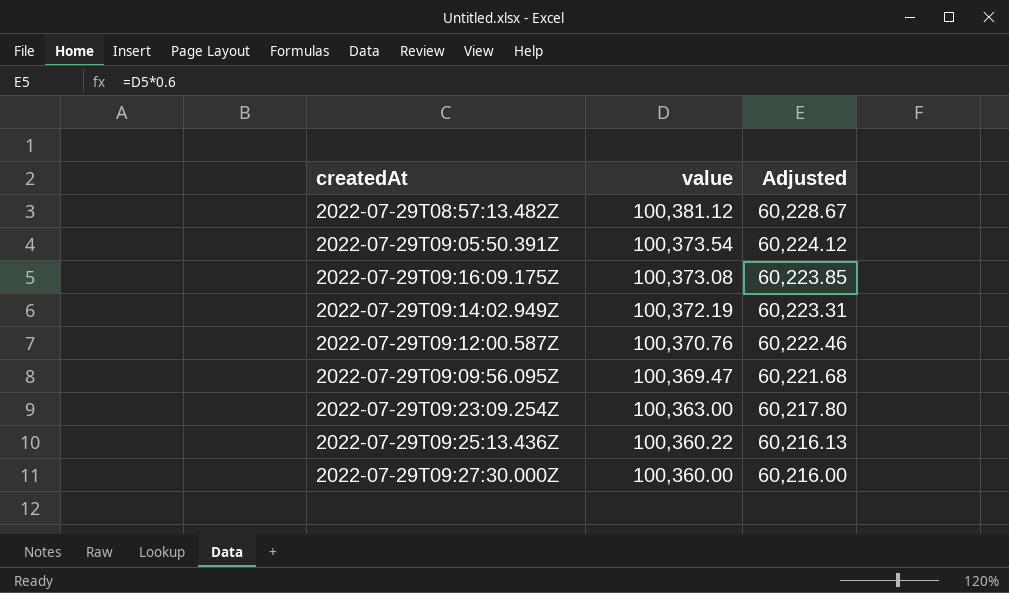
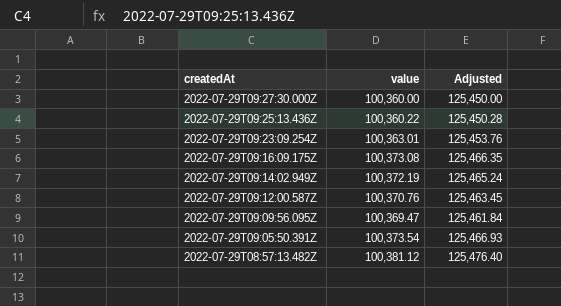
row order: value descending -> createdAt descending
column Adjusted | formula: [value] * 0.6 -> [value] * 1.25
2022-07-29T09:23:09.254Z | value: 100,363.00 -> 100,363.01

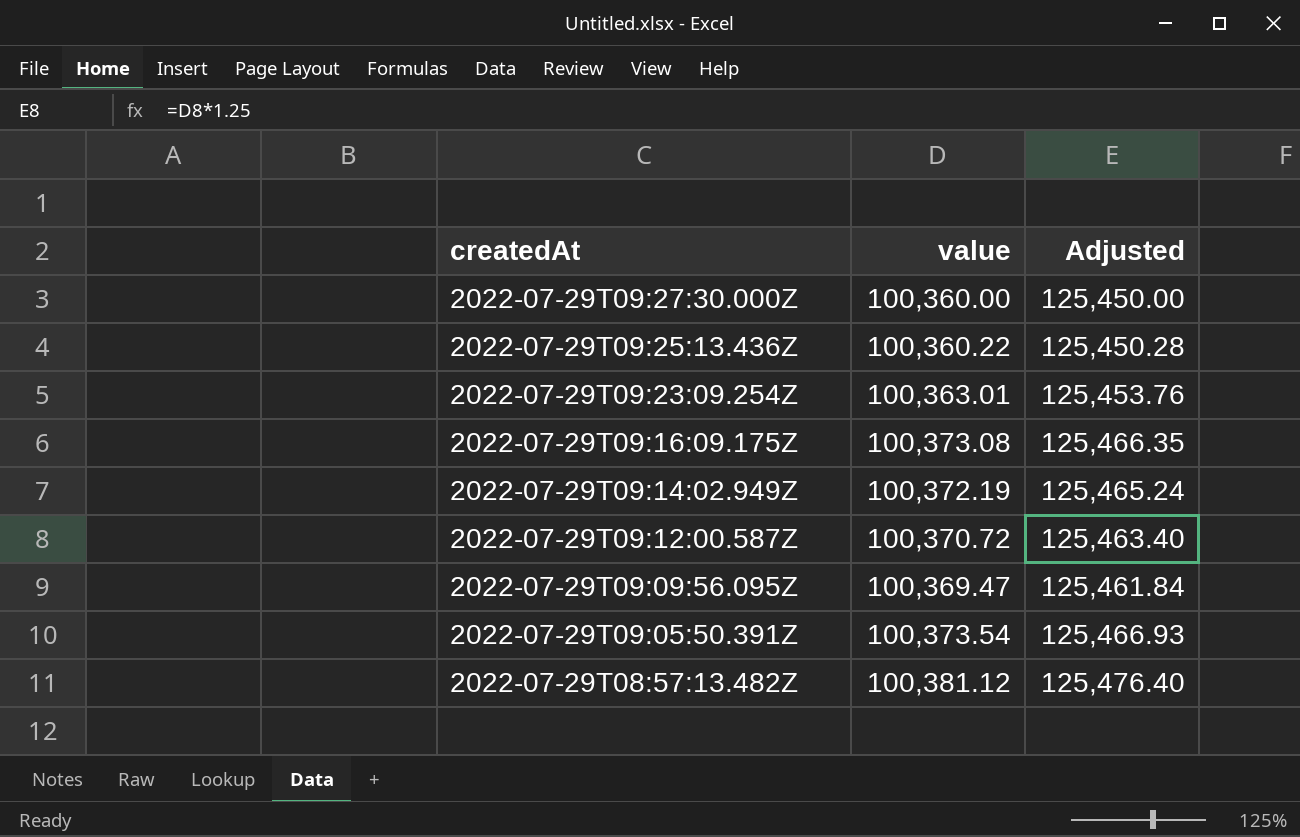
2022-07-29T09:12:00.587Z | value: 100,370.76 -> 100,370.72
2022-07-29T09:12:00.587Z | Adjusted: 125,463.45 -> 125,463.40

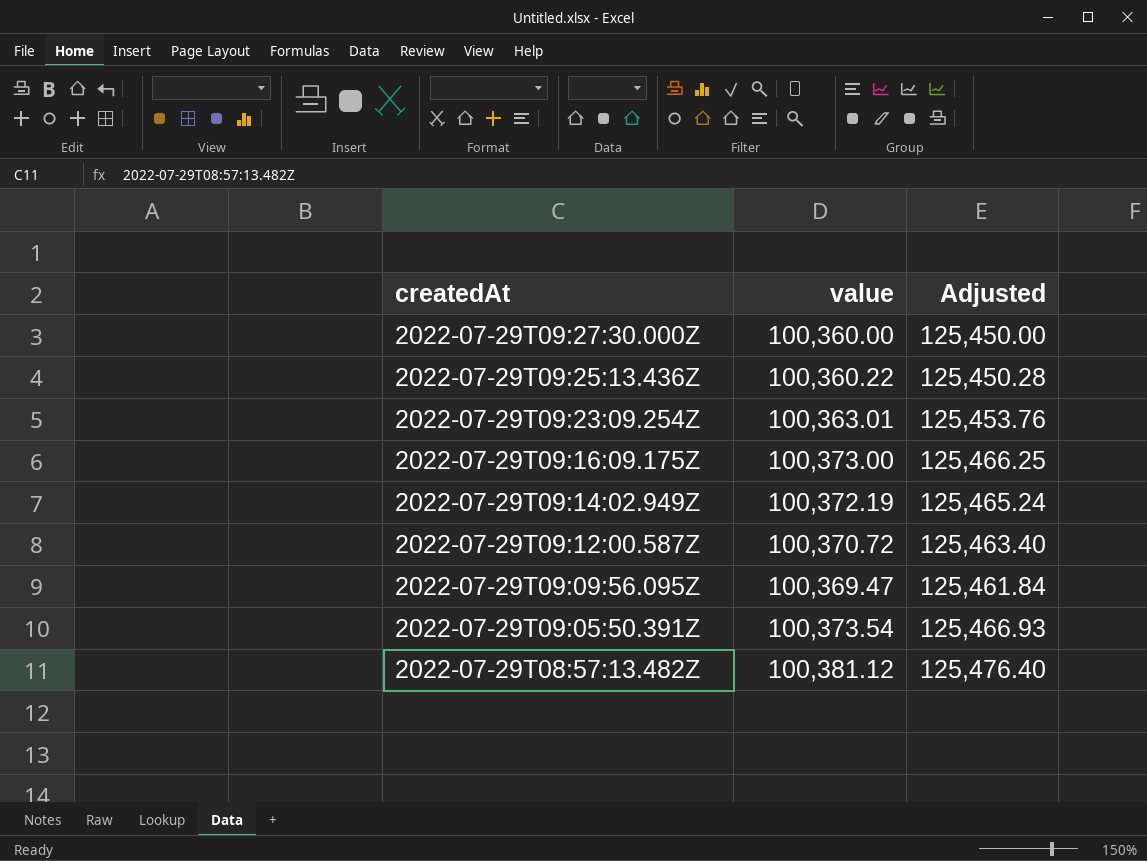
2022-07-29T09:16:09.175Z | value: 100,373.08 -> 100,373.00
2022-07-29T09:16:09.175Z | Adjusted: 125,466.35 -> 125,466.25

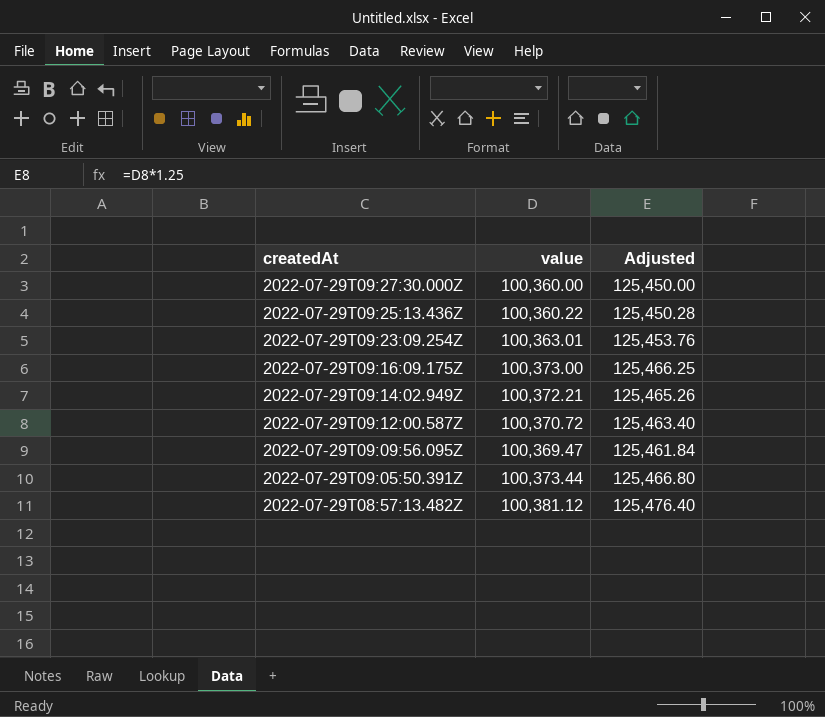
2022-07-29T09:14:02.949Z | value: 100,372.19 -> 100,372.21
2022-07-29T09:14:02.949Z | Adjusted: 125,465.24 -> 125,465.26
2022-07-29T09:05:50.391Z | value: 100,373.54 -> 100,373.44
2022-07-29T09:05:50.391Z | Adjusted: 125,466.93 -> 125,466.80

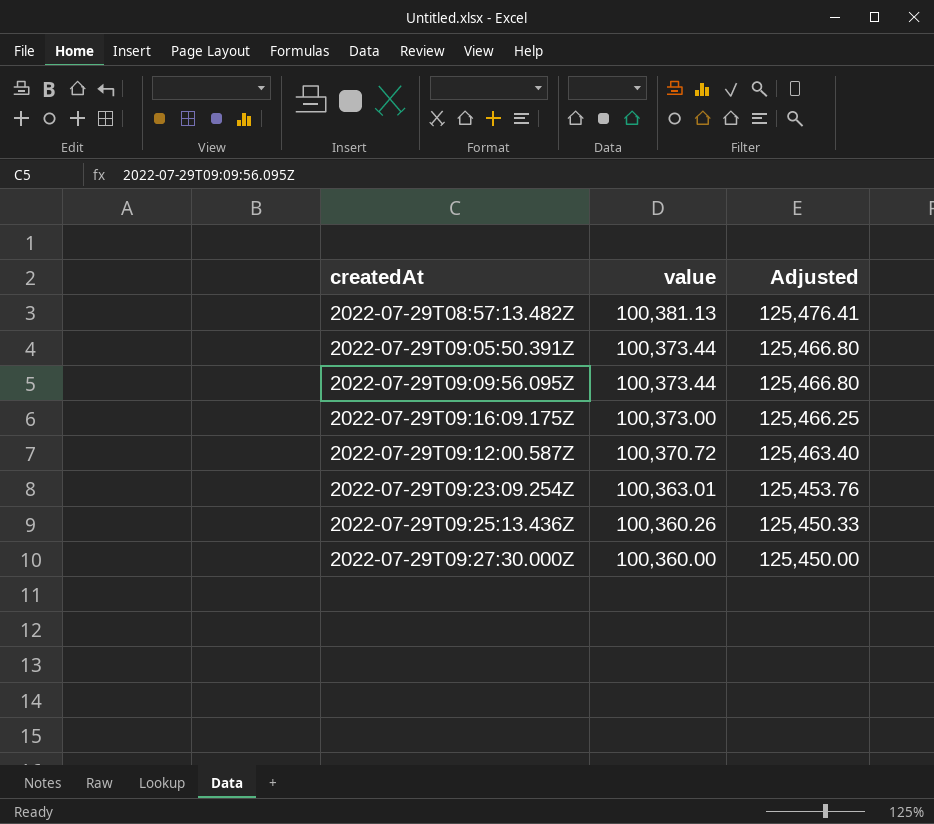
row order: createdAt descending -> value descending
row 2022-07-29T09:14:02.949Z: 100,372.21 | 125,465.26 -> none
2022-07-29T08:57:13.482Z | value: 100,381.12 -> 100,381.13
2022-07-29T08:57:13.482Z | Adjusted: 125,476.40 -> 125,476.41
2022-07-29T09:09:56.095Z | value: 100,369.47 -> 100,373.44
2022-07-29T09:09:56.095Z | Adjusted: 125,461.84 -> 125,466.80
2022-07-29T09:25:13.436Z | value: 100,360.22 -> 100,360.26
2022-07-29T09:25:13.436Z | Adjusted: 125,450.28 -> 125,450.33

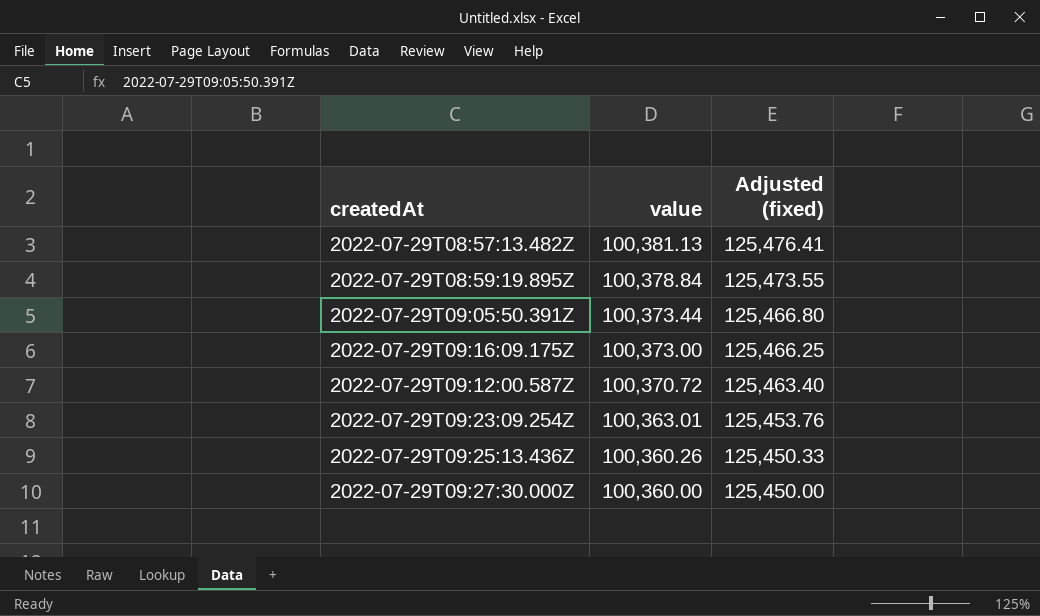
column name: Adjusted -> Adjusted (fixed)
row 2022-07-29T09:09:56.095Z: 100,373.44 | 125,466.80 -> none
row 2022-07-29T08:59:19.895Z: none -> 100,378.84 | 125,473.55

